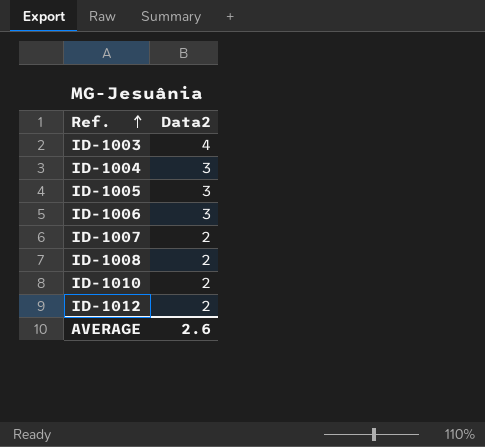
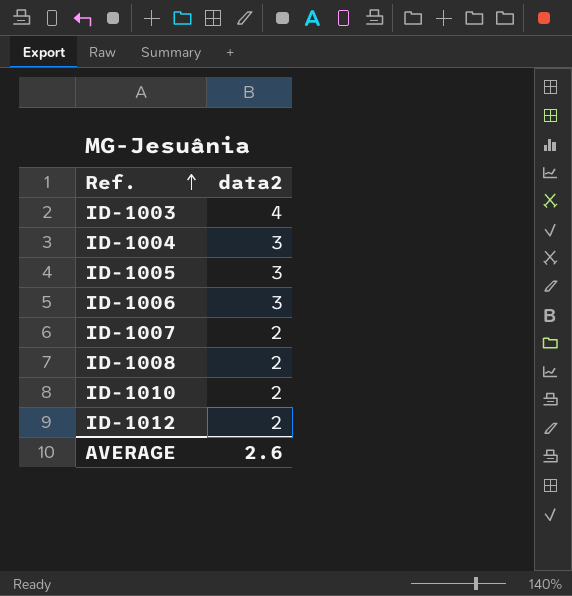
column name: Data2 -> data2

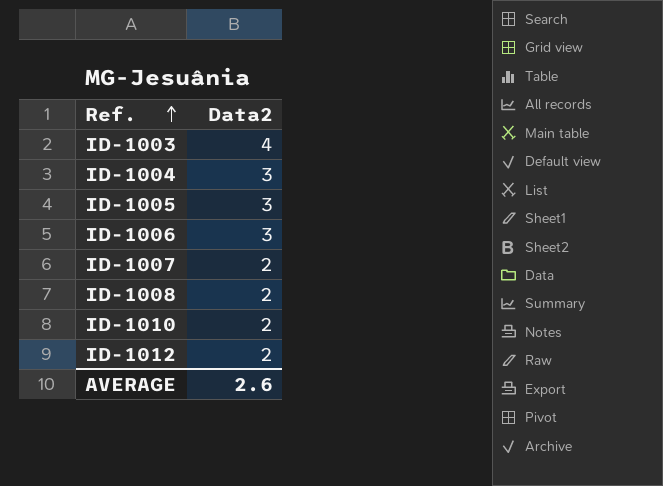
column name: data2 -> Data2

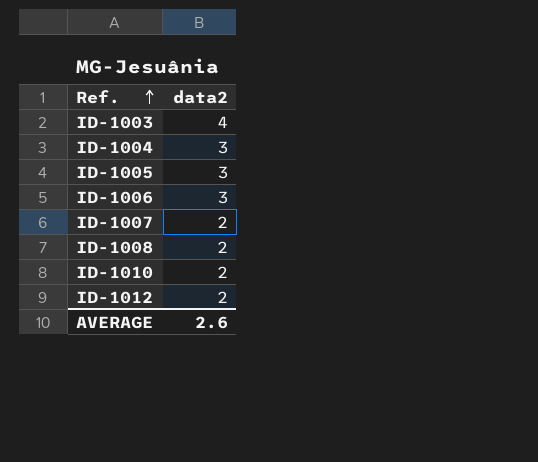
column name: Data2 -> data2

